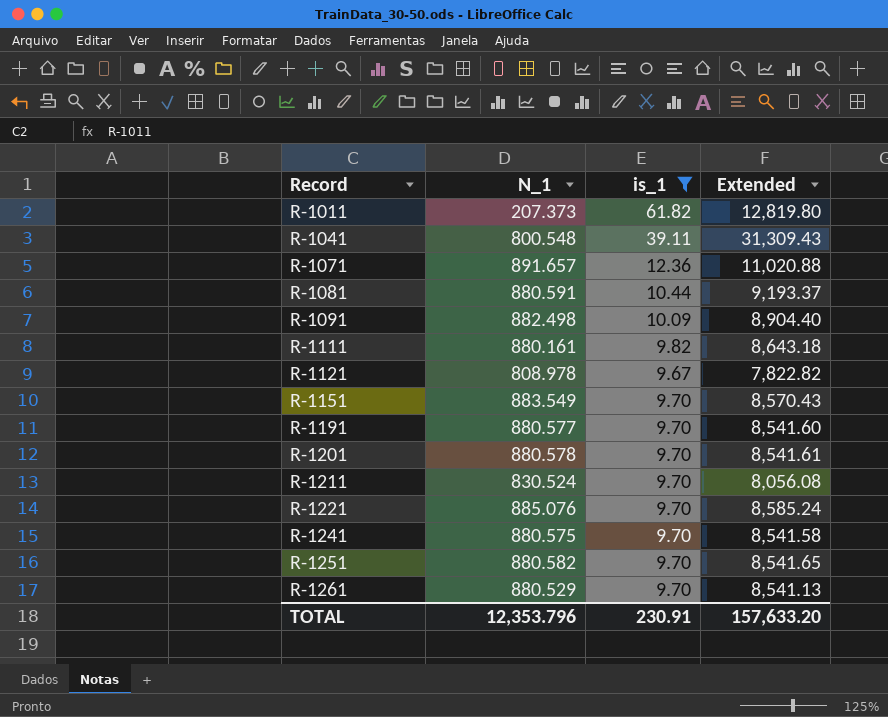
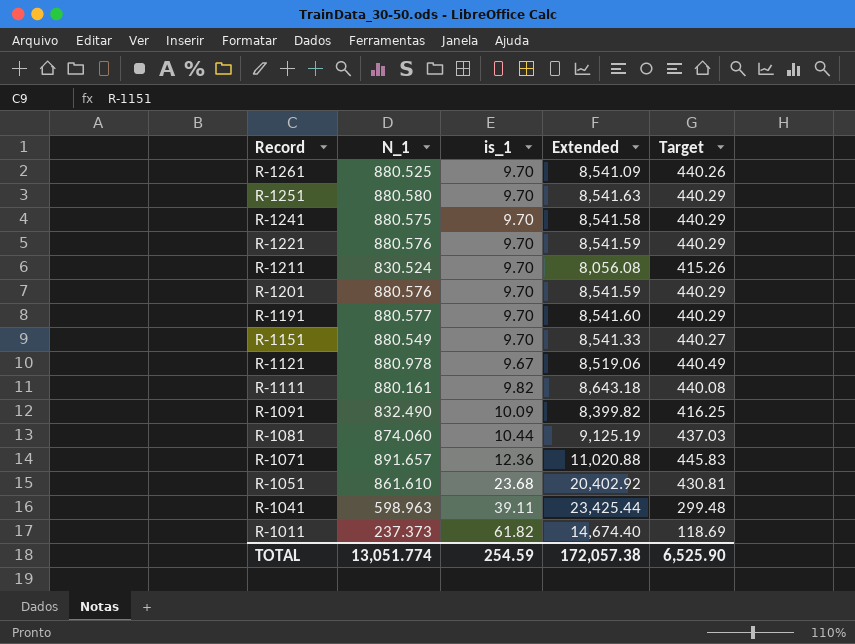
filter: is_1 != 23.68 -> none
row order: Record ascending -> Record descending
column Target | formula: none -> [N_1] * 0.5
R-1261 | N_1: 880.529 -> 880.525
R-1261 | Extended: 8,541.13 -> 8,541.09
R-1251 | N_1: 880.582 -> 880.580
R-1251 | Extended: 8,541.65 -> 8,541.63
R-1221 | N_1: 885.076 -> 880.576
R-1221 | Extended: 8,585.24 -> 8,541.59
R-1201 | N_1: 880.578 -> 880.576
R-1201 | Extended: 8,541.61 -> 8,541.59
R-1151 | N_1: 883.549 -> 880.549
R-1151 | Extended: 8,570.43 -> 8,541.33
R-1121 | N_1: 808.978 -> 880.978
R-1121 | Extended: 7,822.82 -> 8,519.06
R-1091 | N_1: 882.498 -> 832.490
R-1091 | Extended: 8,904.40 -> 8,399.82
R-1081 | N_1: 880.591 -> 874.060
R-1081 | Extended: 9,193.37 -> 9,125.19
R-1041 | N_1: 800.548 -> 598.963
R-1041 | Extended: 31,309.43 -> 23,425.44
R-1011 | N_1: 207.373 -> 237.373
R-1011 | Extended: 12,819.80 -> 14,674.40
TOTAL | N_1: 12,353.796 -> 13,051.774
TOTAL | is_1: 230.91 -> 254.59
TOTAL | Extended: 157,633.20 -> 172,057.38

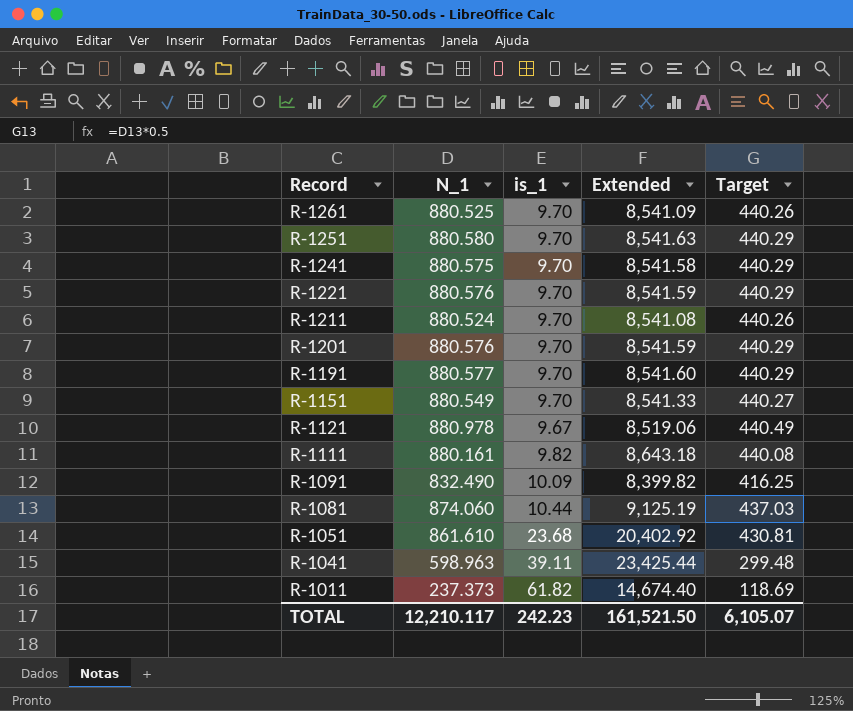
row R-1071: 891.657 | 12.36 | 11,020.88 | 445.83 -> none
R-1211 | N_1: 830.524 -> 880.524
R-1211 | Extended: 8,056.08 -> 8,541.08
R-1211 | Target: 415.26 -> 440.26
TOTAL | N_1: 13,051.774 -> 12,210.117
TOTAL | is_1: 254.59 -> 242.23
TOTAL | Extended: 172,057.38 -> 161,521.50
TOTAL | Target: 6,525.90 -> 6,105.07

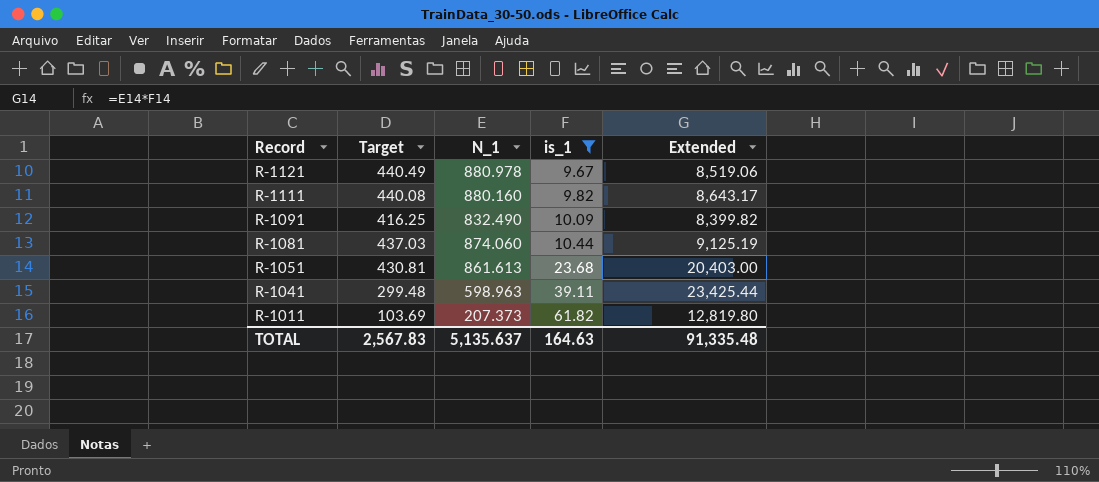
filter: none -> is_1 != 9.70
column Target | position: 5 -> 2
R-1111 | N_1: 880.161 -> 880.160
R-1111 | Extended: 8,643.18 -> 8,643.17
R-1051 | N_1: 861.610 -> 861.613
R-1051 | Extended: 20,402.92 -> 20,403.00
R-1011 | Target: 118.69 -> 103.69
R-1011 | N_1: 237.373 -> 207.373
R-1011 | Extended: 14,674.40 -> 12,819.80
TOTAL | Target: 6,105.07 -> 2,567.83
TOTAL | N_1: 12,210.117 -> 5,135.637
TOTAL | is_1: 242.23 -> 164.63
TOTAL | Extended: 161,521.50 -> 91,335.48

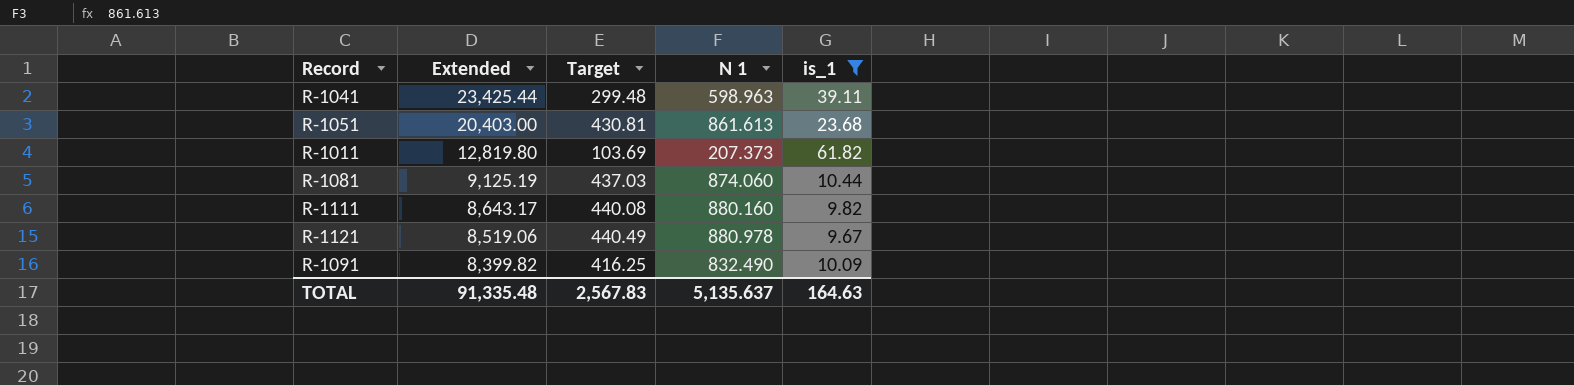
row order: Record descending -> Extended descending
column Extended | position: 5 -> 2
column name: N_1 -> N 1

